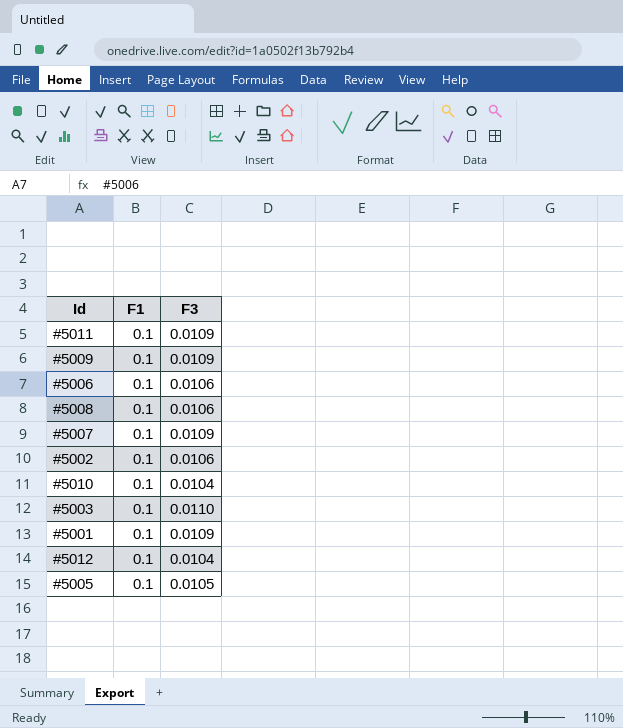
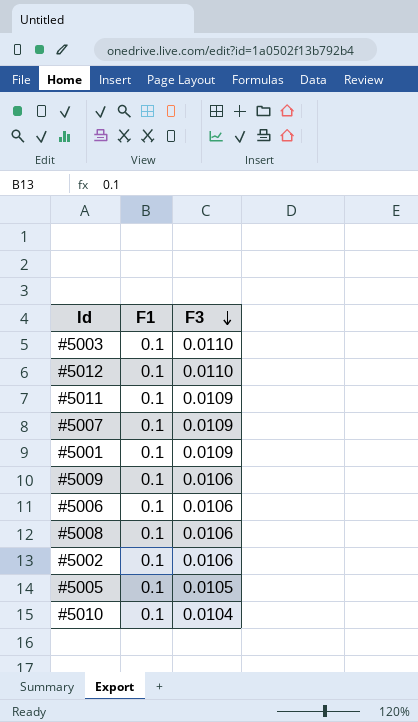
row order: none -> F3 descending
#5012 | F3: 0.0104 -> 0.0110
#5009 | F3: 0.0109 -> 0.0106

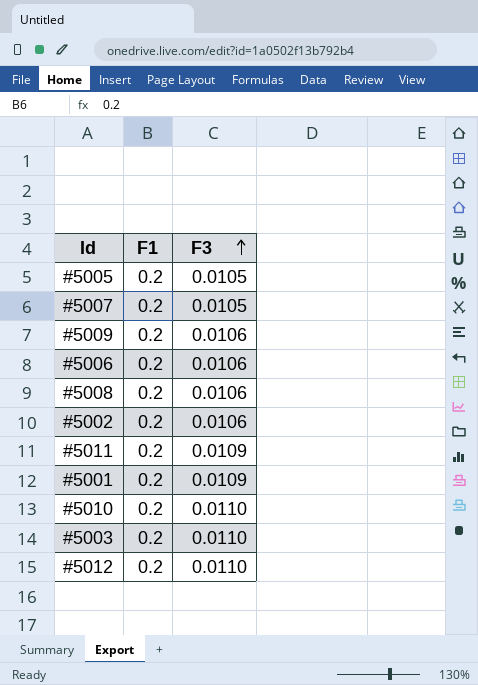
row order: F3 descending -> F3 ascending
#5005 | F1: 0.1 -> 0.2
#5007 | F1: 0.1 -> 0.2
#5007 | F3: 0.0109 -> 0.0105
#5009 | F1: 0.1 -> 0.2
#5006 | F1: 0.1 -> 0.2
#5008 | F1: 0.1 -> 0.2
#5002 | F1: 0.1 -> 0.2
#5011 | F1: 0.1 -> 0.2
#5001 | F1: 0.1 -> 0.2
#5010 | F1: 0.1 -> 0.2
#5010 | F3: 0.0104 -> 0.0110
#5003 | F1: 0.1 -> 0.2
#5012 | F1: 0.1 -> 0.2

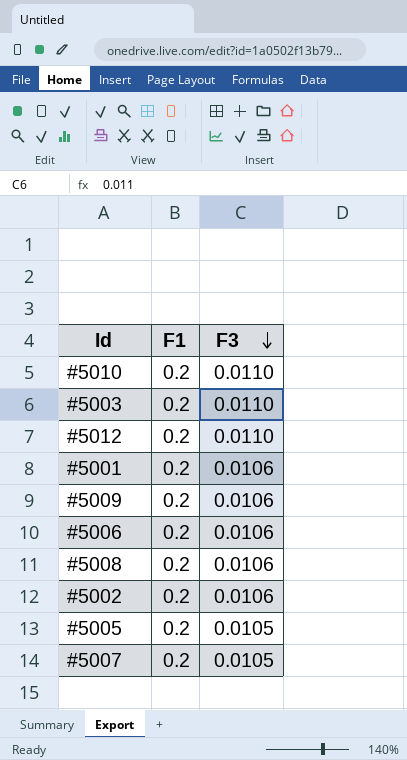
row order: F3 ascending -> F3 descending
row #5011: 0.2 | 0.0109 -> none
#5001 | F3: 0.0109 -> 0.0106

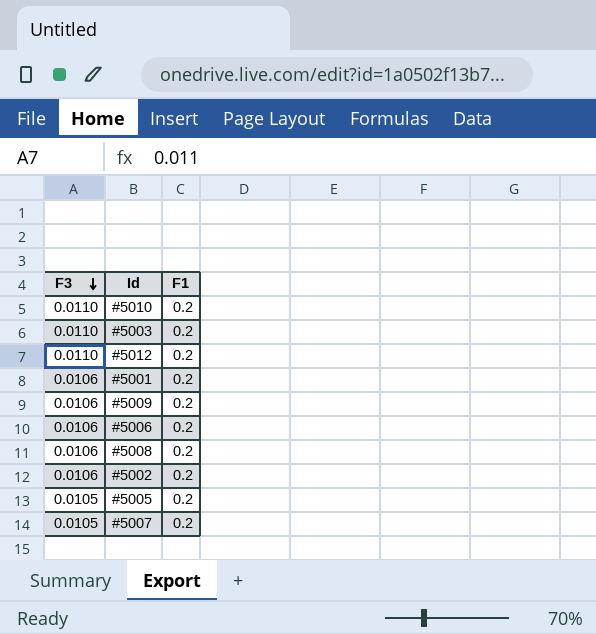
column F3 | position: 3 -> 1

